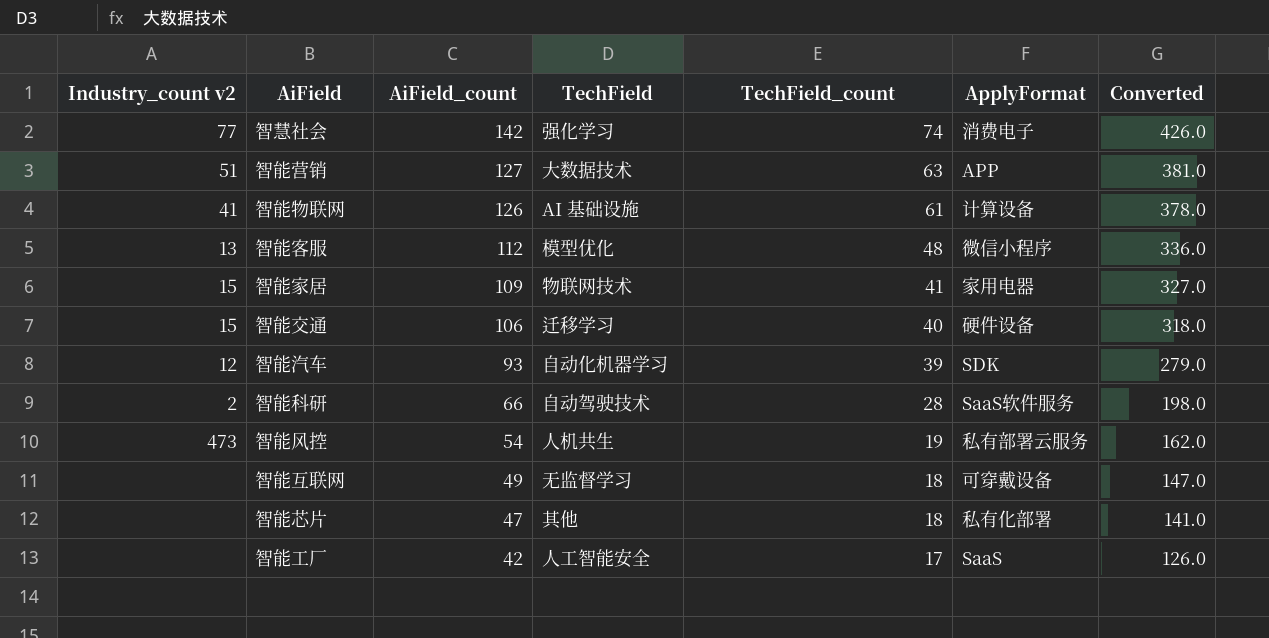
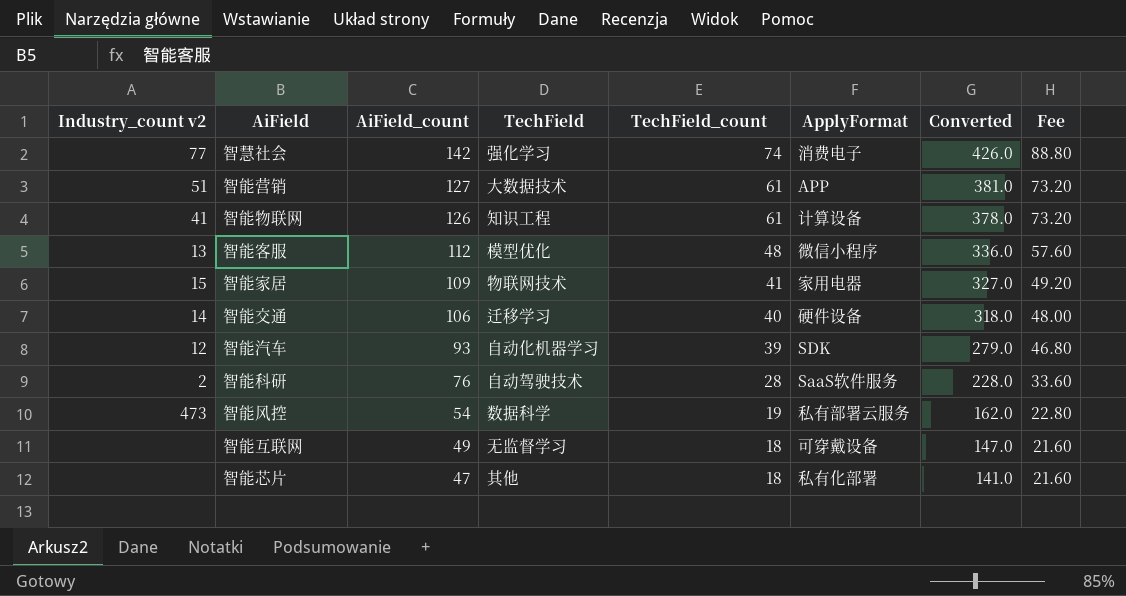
column Fee | formula: none -> [TechField_count] * 1.2
row 智能工厂: none | 42 | 人工智能安全 | 17 | SaaS | 126.0 -> none
智能营销 | TechField_count: 63 -> 61
智能物联网 | TechField: AI 基础设施 -> 知识工程
智能交通 | Industry_count v2: 15 -> 14
智能科研 | AiField_count: 66 -> 76
智能科研 | Converted: 198.0 -> 228.0
智能风控 | TechField: 人机共生 -> 数据科学

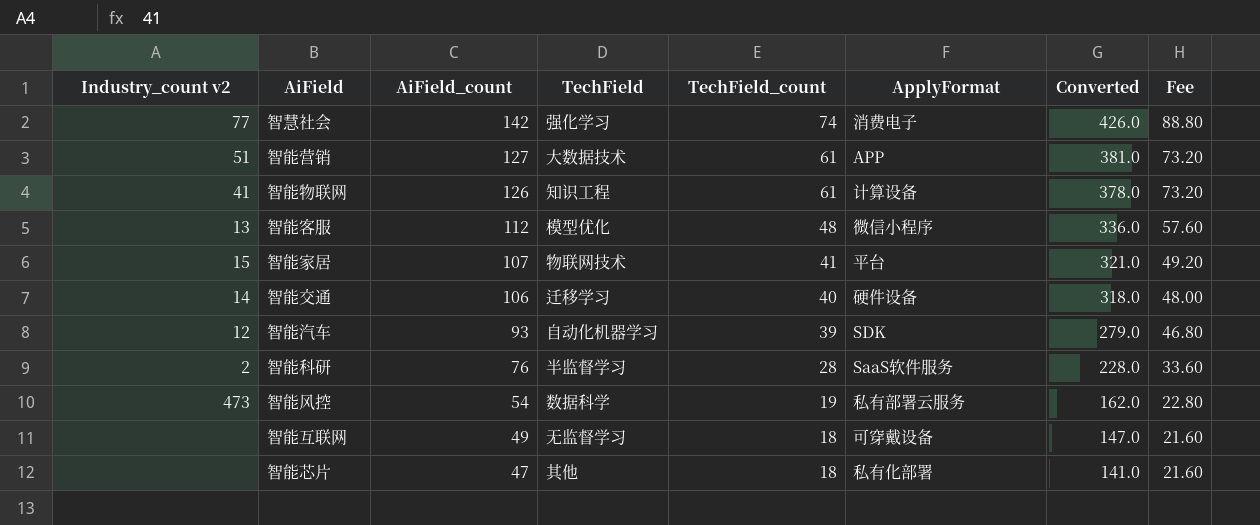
智能家居 | AiField_count: 109 -> 107
智能家居 | ApplyFormat: 家用电器 -> 平台
智能家居 | Converted: 327.0 -> 321.0
智能科研 | TechField: 自动驾驶技术 -> 半监督学习

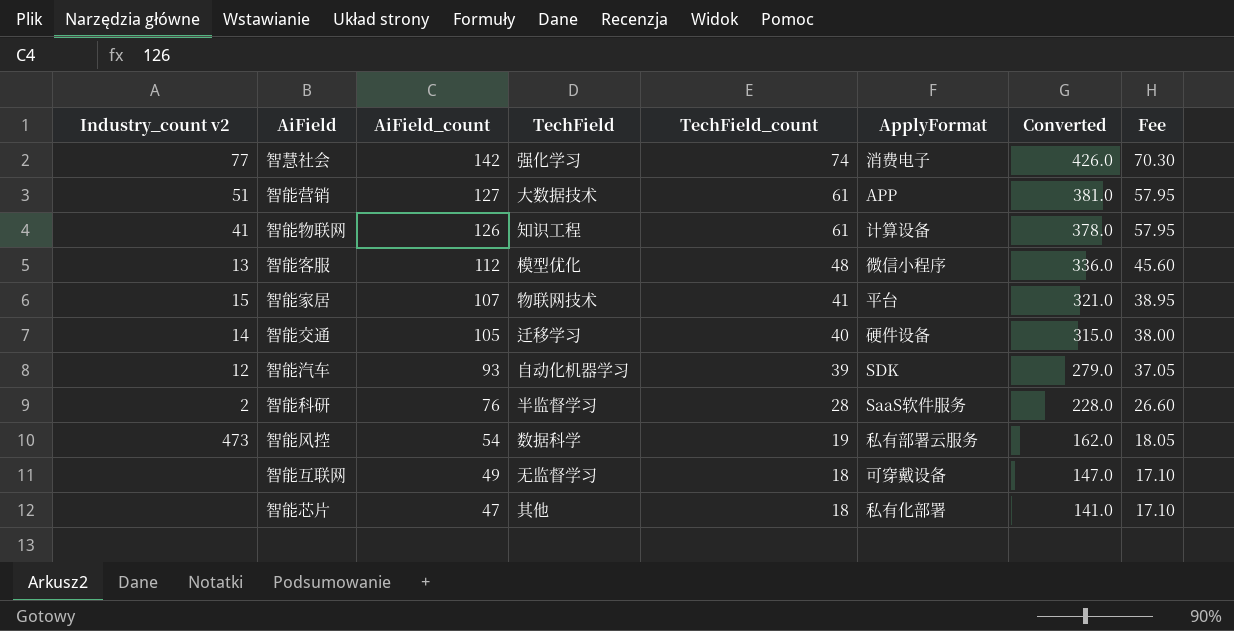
column Fee | formula: [TechField_count] * 1.2 -> [TechField_count] * 0.95
智能交通 | AiField_count: 106 -> 105
智能交通 | Converted: 318.0 -> 315.0

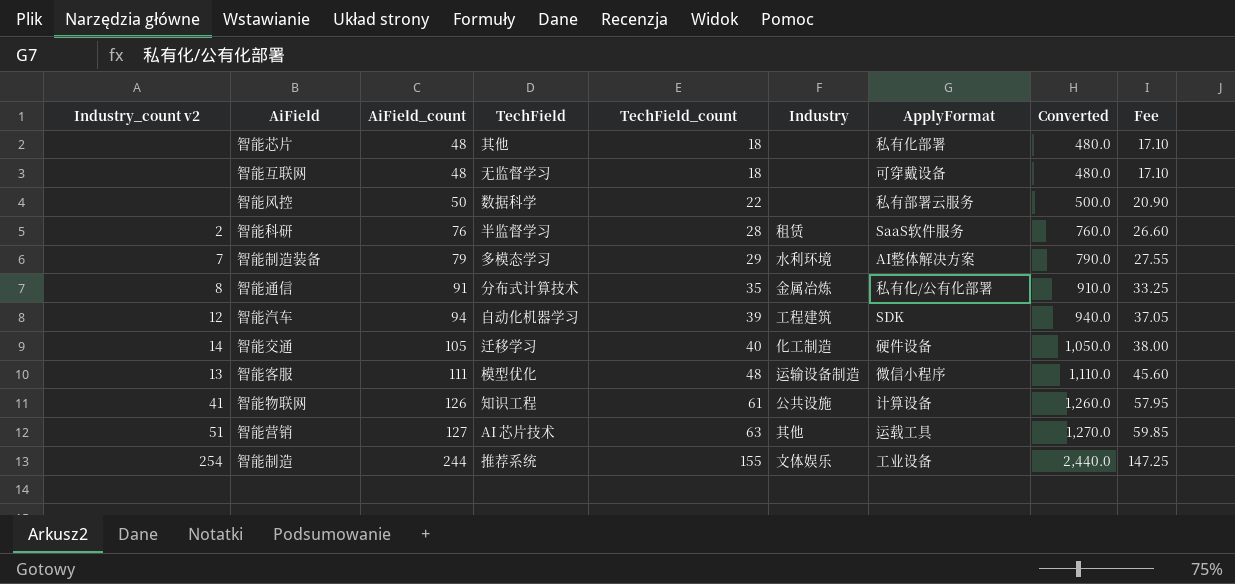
row order: AiField_count descending -> AiField_count ascending
column Industry | position: none -> 6
column Converted | formula: [AiField_count] * 3 -> [AiField_count] * 10
row 智慧社会: 77 | 142 | 强化学习 | 74 | 消费电子 | 426.0 | 70.30 -> none
row 智能家居: 15 | 107 | 物联网技术 | 41 | 平台 | 321.0 | 38.95 -> none
智能芯片 | AiField_count: 47 -> 48
智能互联网 | AiField_count: 49 -> 48
智能风控 | Industry_count v2: 473 -> none
智能风控 | AiField_count: 54 -> 50
智能风控 | TechField_count: 19 -> 22
智能风控 | Fee: 18.05 -> 20.90
row 智能制造装备: none -> 7 | 79 | 多模态学习 | 29 | 水利环境 | AI整体解决方案 | 790.0 | 27.55
row 智能通信: none -> 8 | 91 | 分布式计算技术 | 35 | 金属冶炼 | 私有化/公有化部署 | 910.0 | 33.25
智能汽车 | AiField_count: 93 -> 94
智能客服 | AiField_count: 112 -> 111
智能营销 | TechField: 大数据技术 -> AI 芯片技术
智能营销 | TechField_count: 61 -> 63
智能营销 | ApplyFormat: APP -> 运载工具
智能营销 | Fee: 57.95 -> 59.85
row 智能制造: none -> 254 | 244 | 推荐系统 | 155 | 文体娱乐 | 工业设备 | 2,440.0 | 147.25

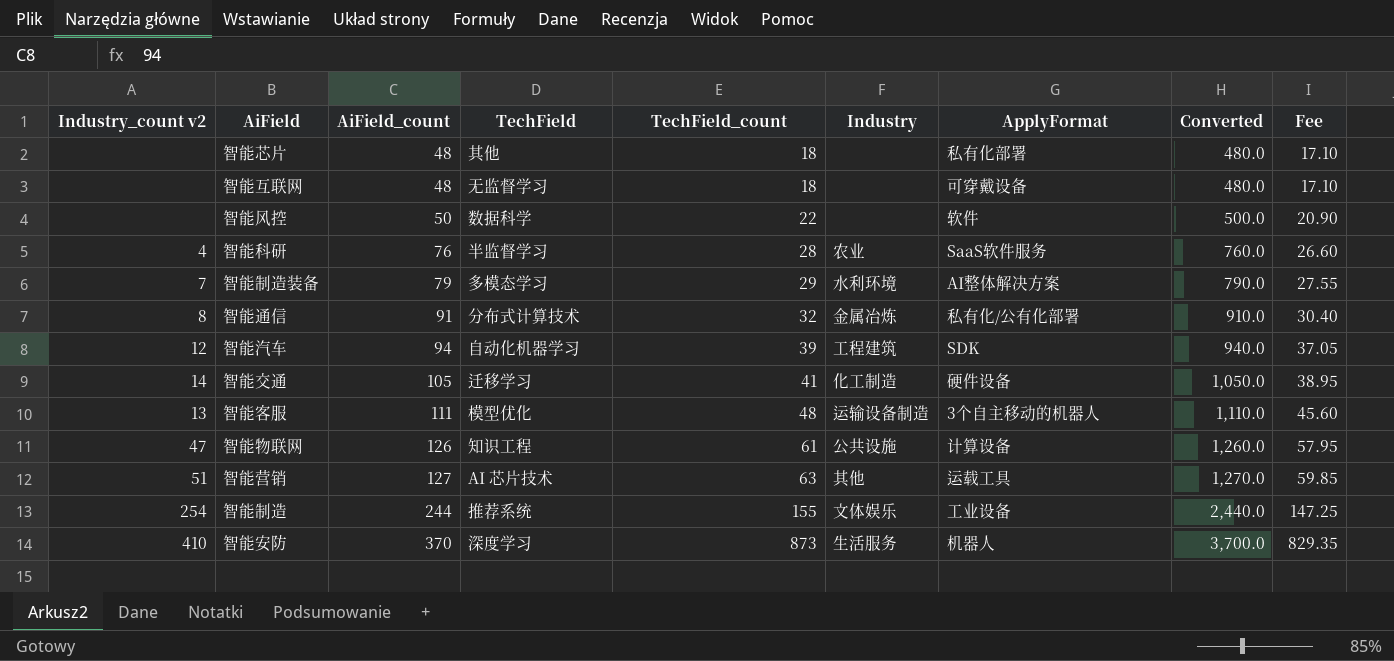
智能风控 | ApplyFormat: 私有部署云服务 -> 软件
智能科研 | Industry_count v2: 2 -> 4
智能科研 | Industry: 租赁 -> 农业
智能通信 | TechField_count: 35 -> 32
智能通信 | Fee: 33.25 -> 30.40
智能交通 | TechField_count: 40 -> 41
智能交通 | Fee: 38.00 -> 38.95
智能客服 | ApplyFormat: 微信小程序 -> 3个自主移动的机器人
智能物联网 | Industry_count v2: 41 -> 47
row 智能安防: none -> 410 | 370 | 深度学习 | 873 | 生活服务 | 机器人 | 3,700.0 | 829.35

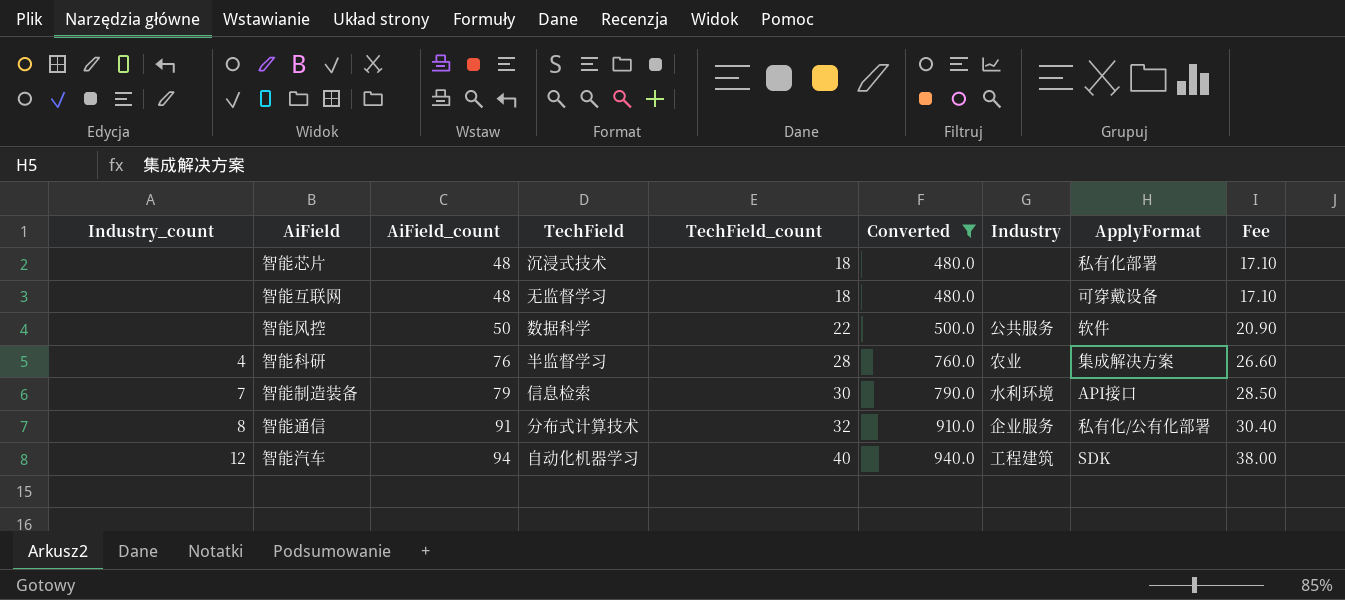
filter: none -> Converted <= 940.0
column name: Industry_count v2 -> Industry_count
column Converted | position: 8 -> 6
智能芯片 | TechField: 其他 -> 沉浸式技术
智能风控 | Industry: none -> 公共服务
智能科研 | ApplyFormat: SaaS软件服务 -> 集成解决方案
智能制造装备 | TechField: 多模态学习 -> 信息检索
智能制造装备 | TechField_count: 29 -> 30
智能制造装备 | ApplyFormat: AI整体解决方案 -> API接口
智能制造装备 | Fee: 27.55 -> 28.50
智能通信 | Industry: 金属冶炼 -> 企业服务
智能汽车 | TechField_count: 39 -> 40
智能汽车 | Fee: 37.05 -> 38.00

